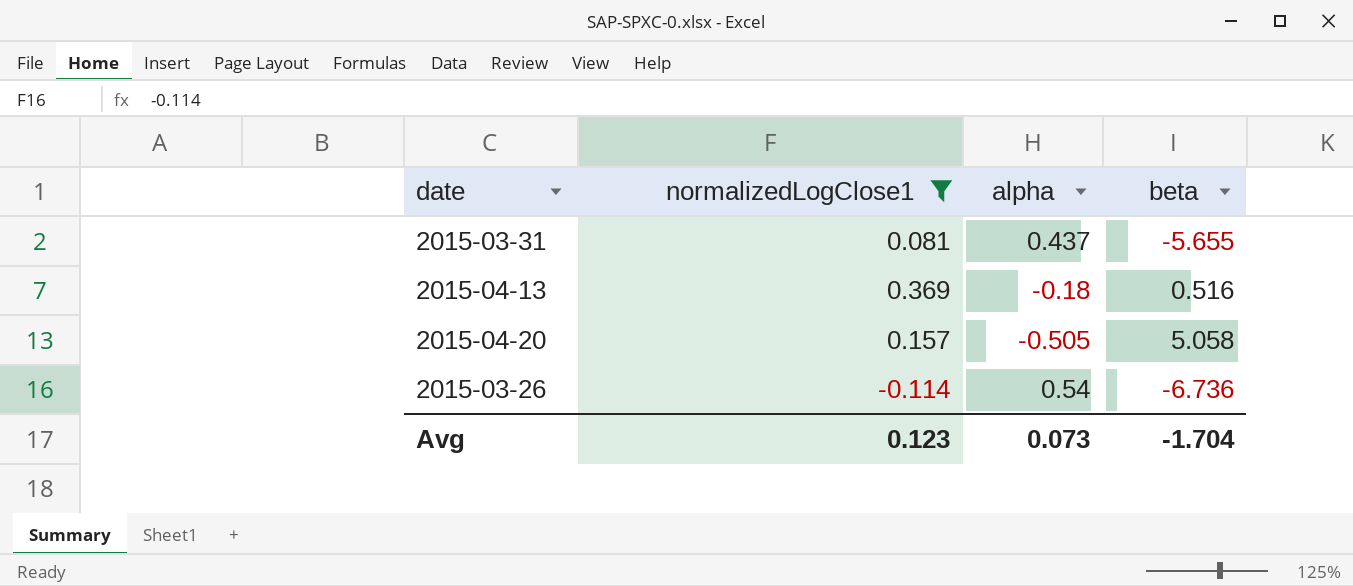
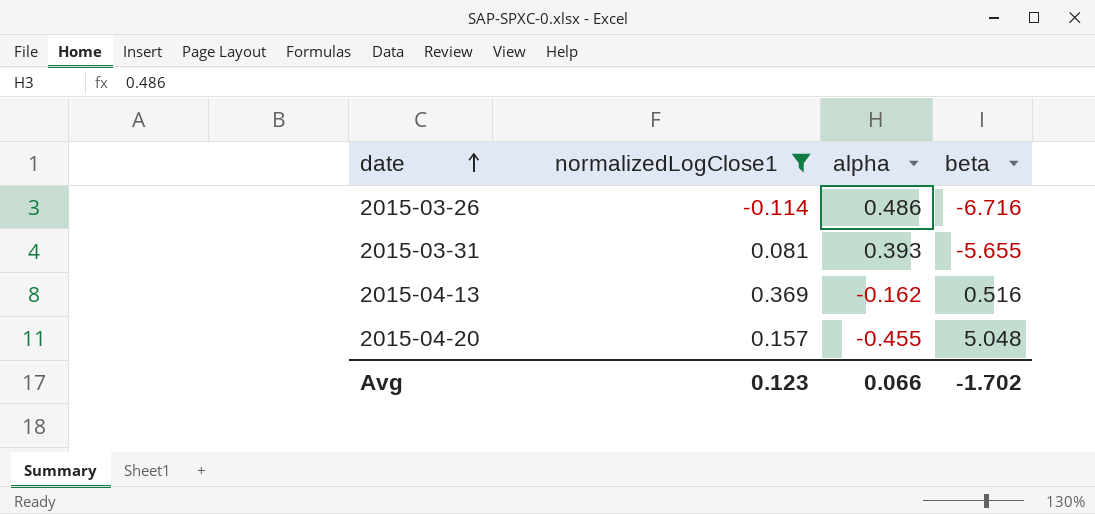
row order: none -> date ascending
2015-03-26 | alpha: 0.54 -> 0.486
2015-03-26 | beta: -6.736 -> -6.716
2015-03-31 | alpha: 0.437 -> 0.393
2015-04-13 | alpha: -0.18 -> -0.162
2015-04-20 | alpha: -0.505 -> -0.455
2015-04-20 | beta: 5.058 -> 5.048
Avg | alpha: 0.073 -> 0.066
Avg | beta: -1.704 -> -1.702

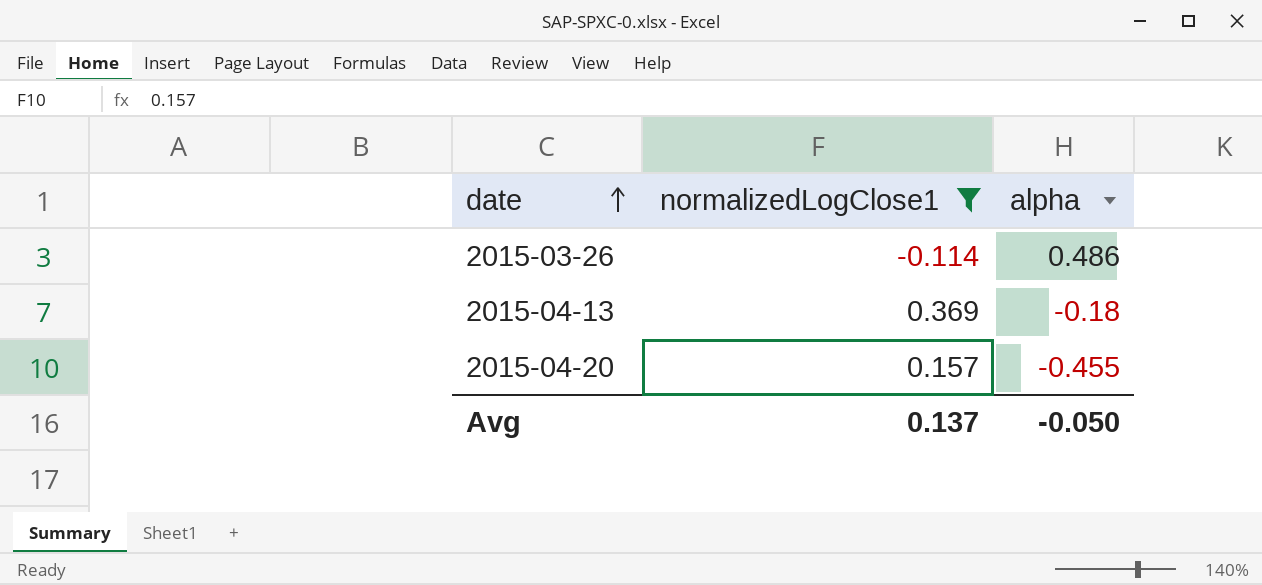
column beta | position: 4 -> none
row 2015-03-31: 0.081 | 0.393 | -5.655 -> none
2015-04-13 | alpha: -0.162 -> -0.18
Avg | normalizedLogClose1: 0.123 -> 0.137
Avg | alpha: 0.066 -> -0.050

